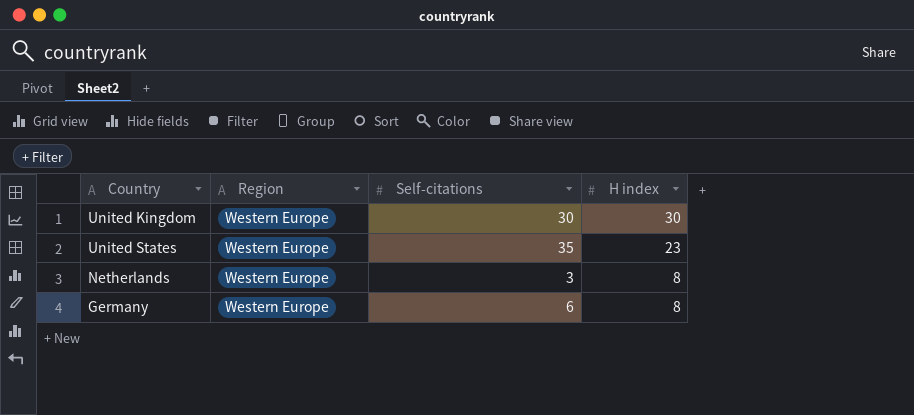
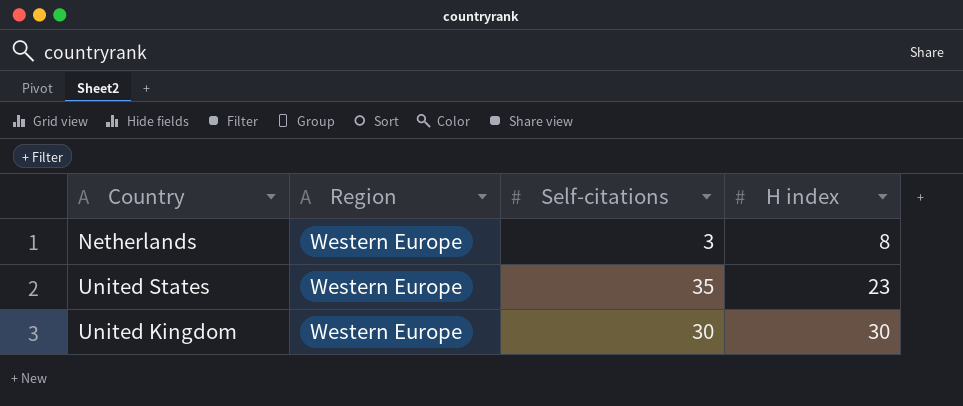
row order: H index descending -> H index ascending
row Germany: Western Europe | 6 | 8 -> none

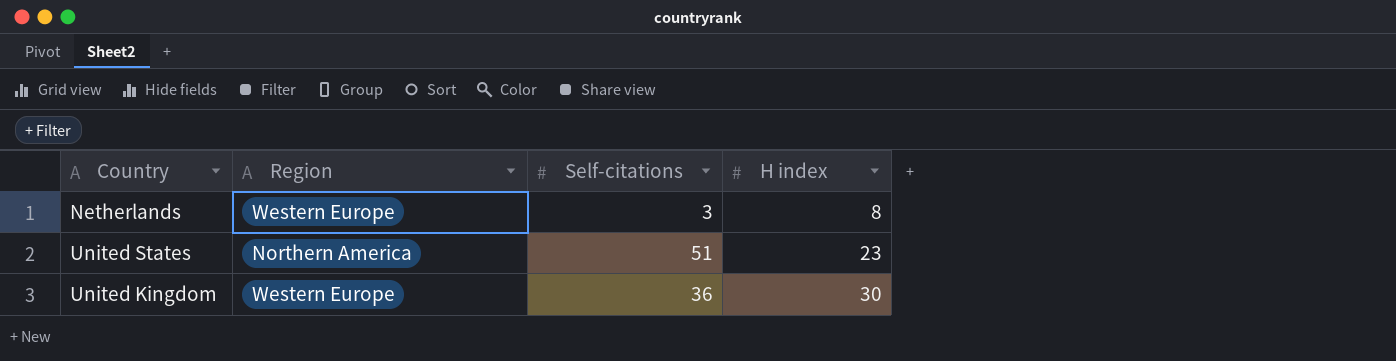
United States | Region: Western Europe -> Northern America
United States | Self-citations: 35 -> 51
United Kingdom | Self-citations: 30 -> 36

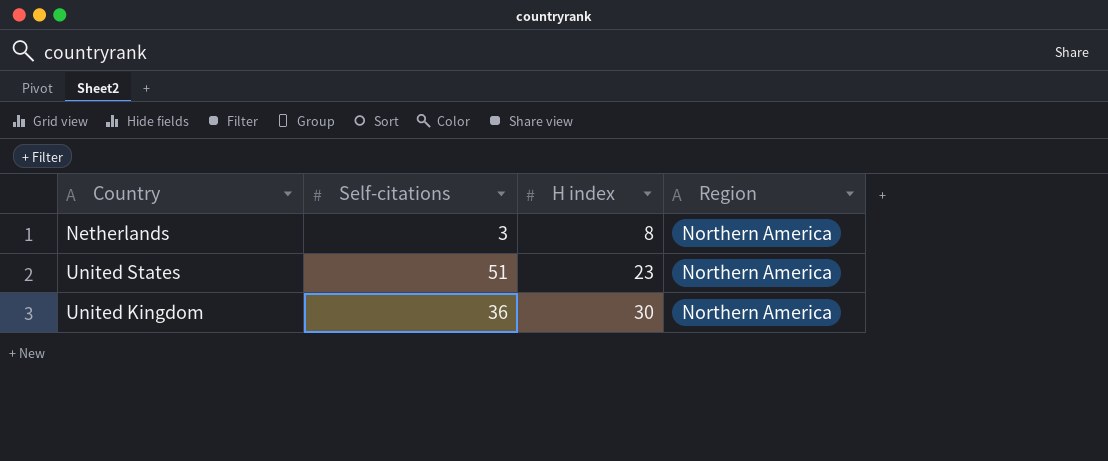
column Region | position: 2 -> 4
Netherlands | Region: Western Europe -> Northern America
United Kingdom | Region: Western Europe -> Northern America

